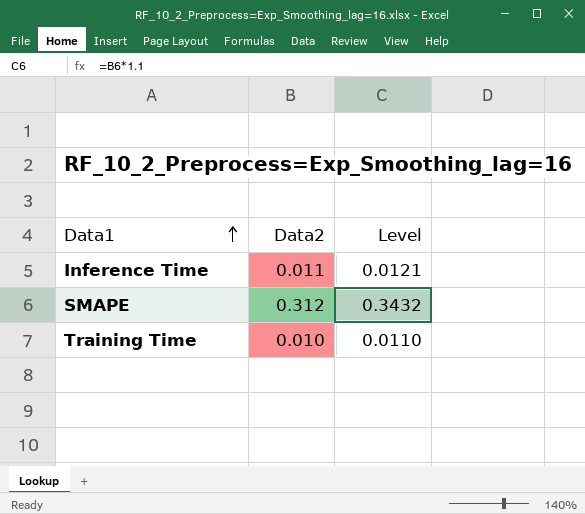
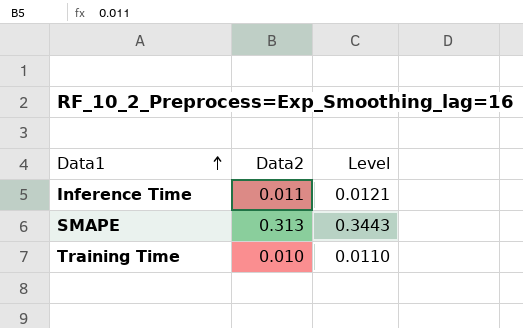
SMAPE | Data2: 0.312 -> 0.313
SMAPE | Level: 0.3432 -> 0.3443

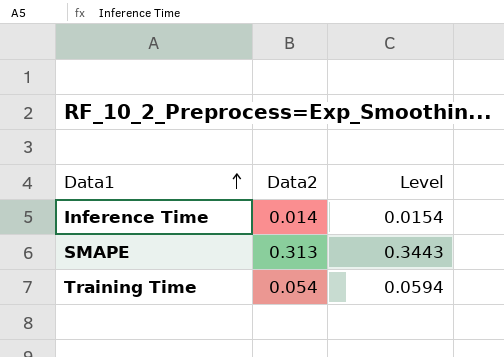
Inference Time | Data2: 0.011 -> 0.014
Inference Time | Level: 0.0121 -> 0.0154
Training Time | Data2: 0.010 -> 0.054
Training Time | Level: 0.0110 -> 0.0594

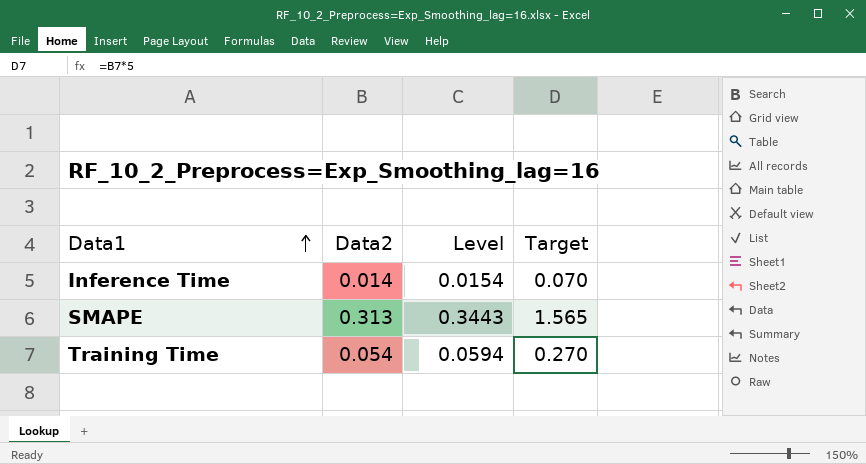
column Target | formula: none -> [Data2] * 5

